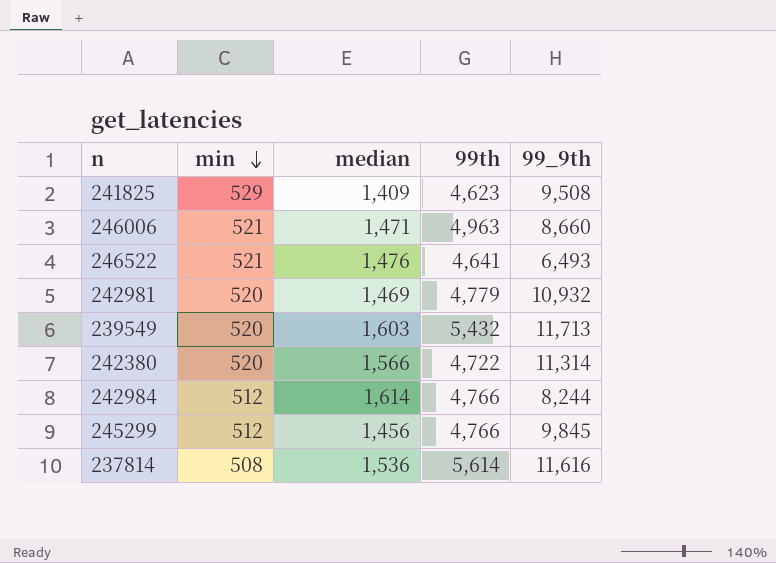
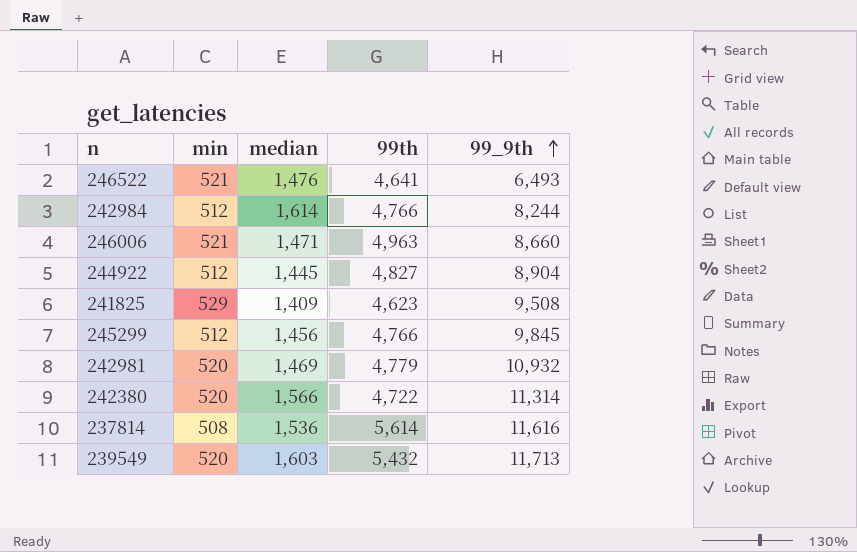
row order: min descending -> 99_9th ascending
row 244922: none -> 512 | 1,445 | 4,827 | 8,904

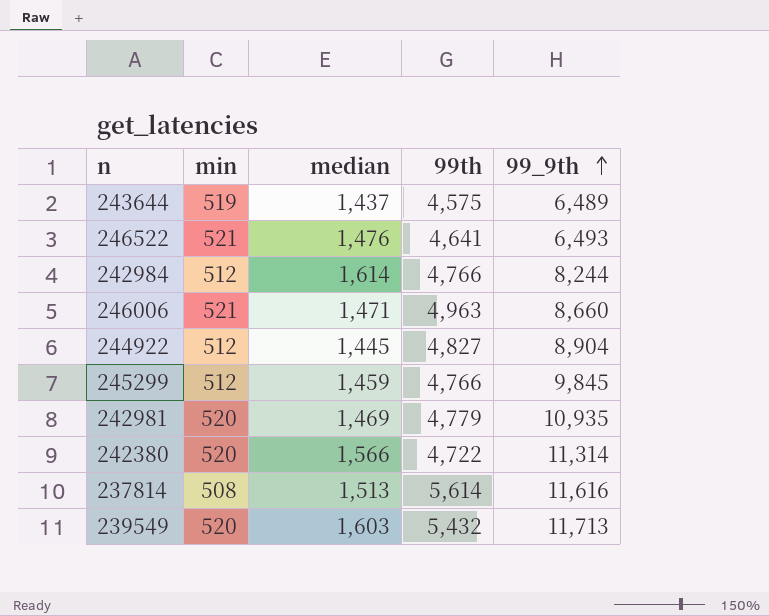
row 241825: 529 | 1,409 | 4,623 | 9,508 -> none
row 243644: none -> 519 | 1,437 | 4,575 | 6,489
245299 | median: 1,456 -> 1,459
242981 | 99_9th: 10,932 -> 10,935
237814 | median: 1,536 -> 1,513

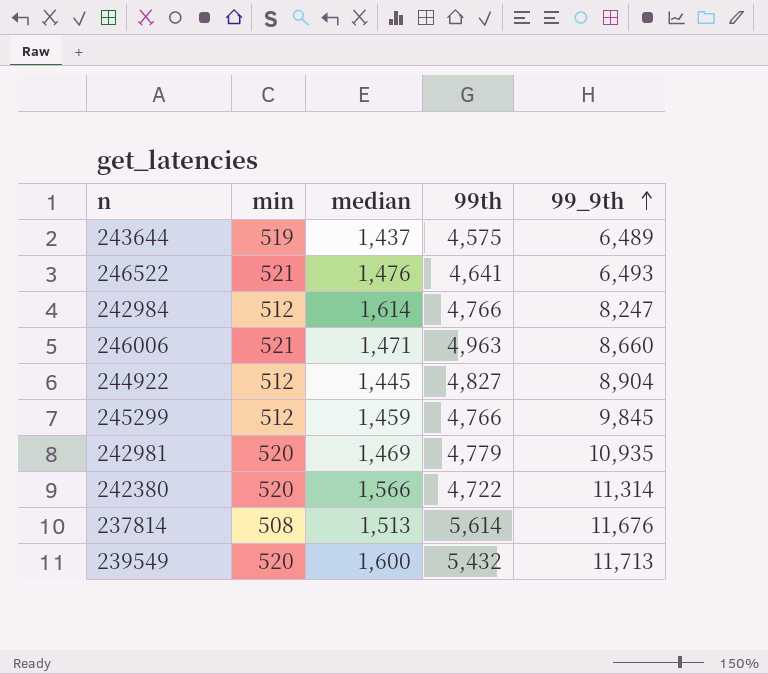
242984 | 99_9th: 8,244 -> 8,247
237814 | 99_9th: 11,616 -> 11,676
239549 | median: 1,603 -> 1,600

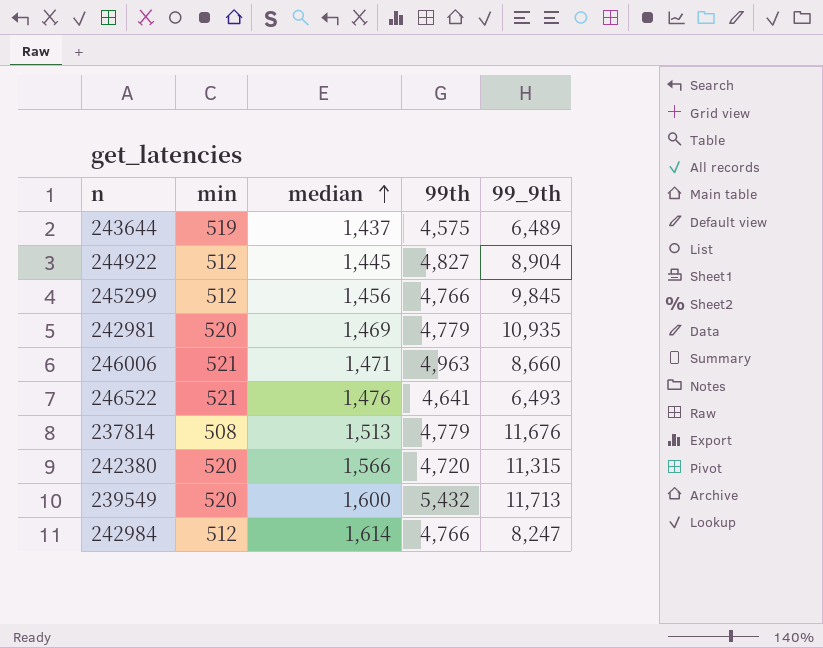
row order: 99_9th ascending -> median ascending
245299 | median: 1,459 -> 1,456
237814 | 99th: 5,614 -> 4,779
242380 | 99th: 4,722 -> 4,720
242380 | 99_9th: 11,314 -> 11,315

